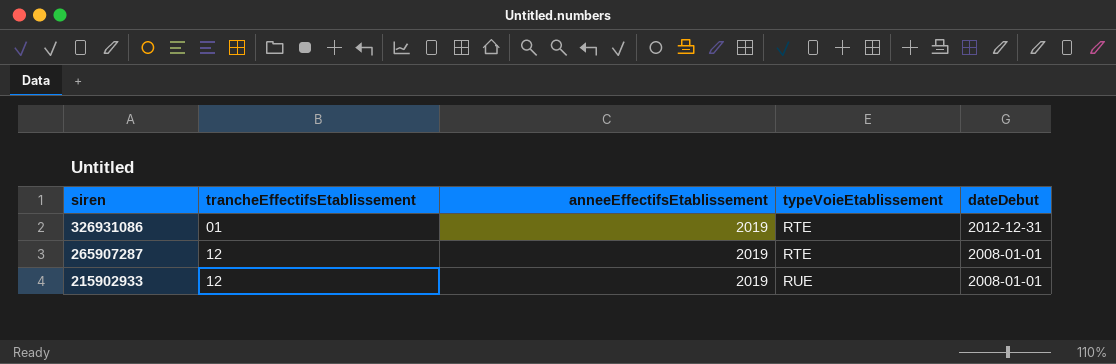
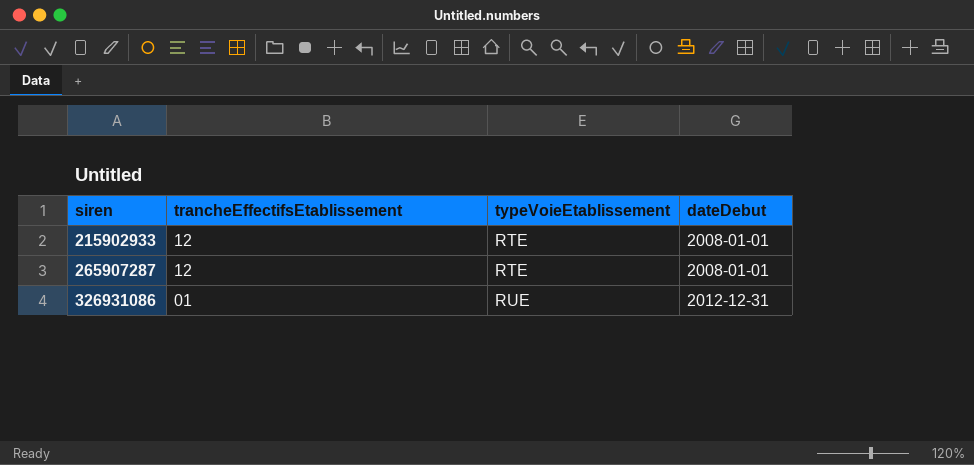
row order: siren descending -> siren ascending
column anneeEffectifsEtablissement | position: 3 -> none
215902933 | typeVoieEtablissement: RUE -> RTE
326931086 | typeVoieEtablissement: RTE -> RUE

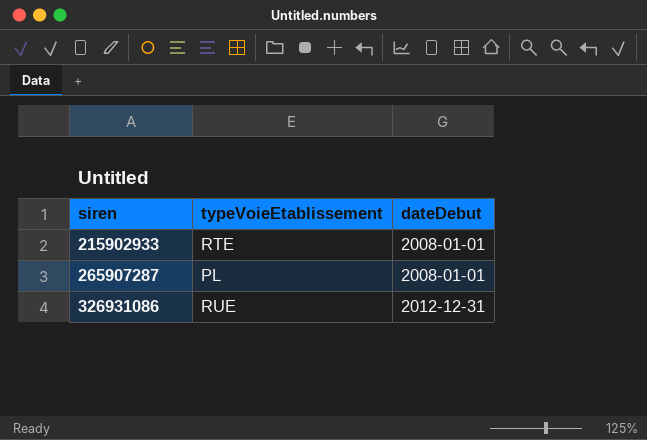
column trancheEffectifsEtablissement | position: 2 -> none
265907287 | typeVoieEtablissement: RTE -> PL

